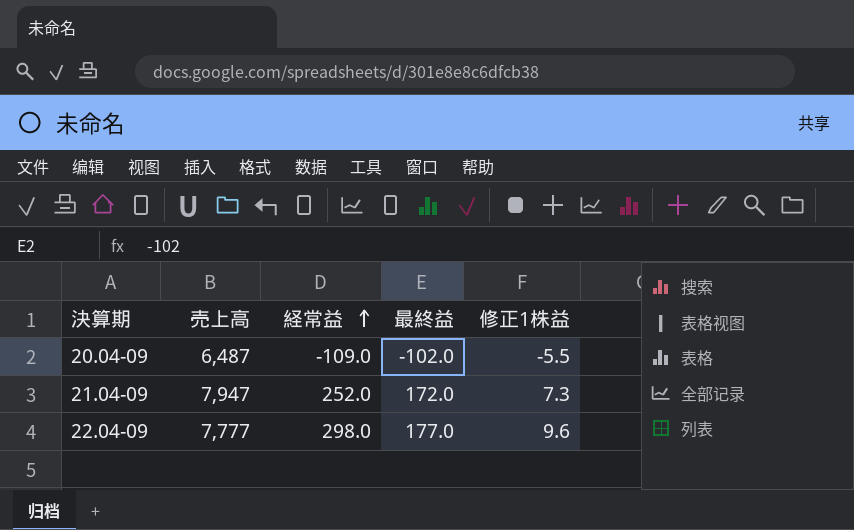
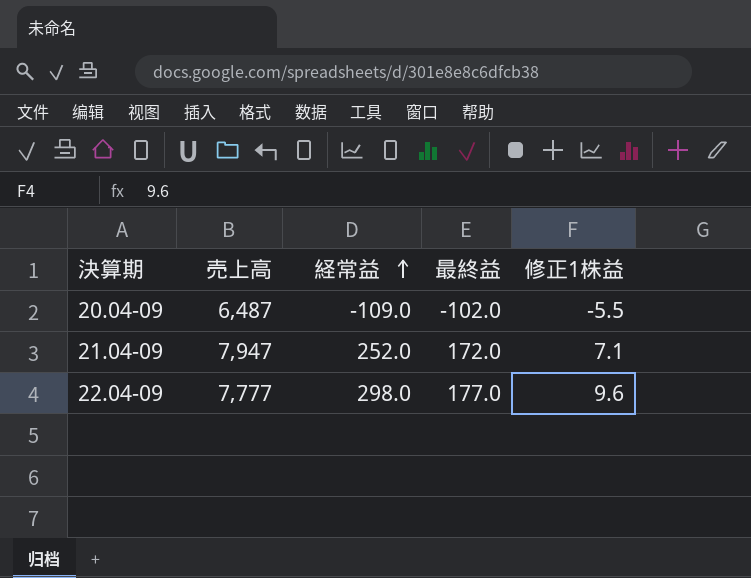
21.04-09 | 修正1株益: 7.3 -> 7.1

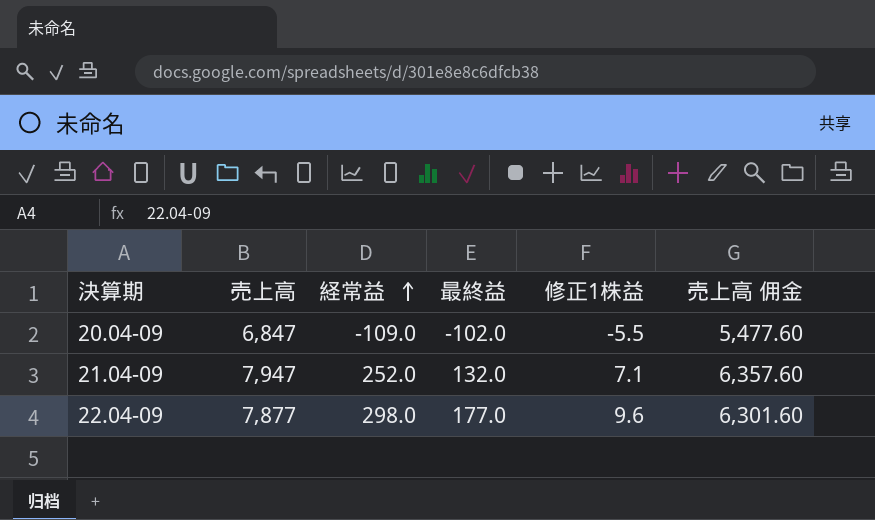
column 売上高 佣金 | formula: none -> [売上高] * 0.8
20.04-09 | 売上高: 6,487 -> 6,847
21.04-09 | 最終益: 172.0 -> 132.0
22.04-09 | 売上高: 7,777 -> 7,877

